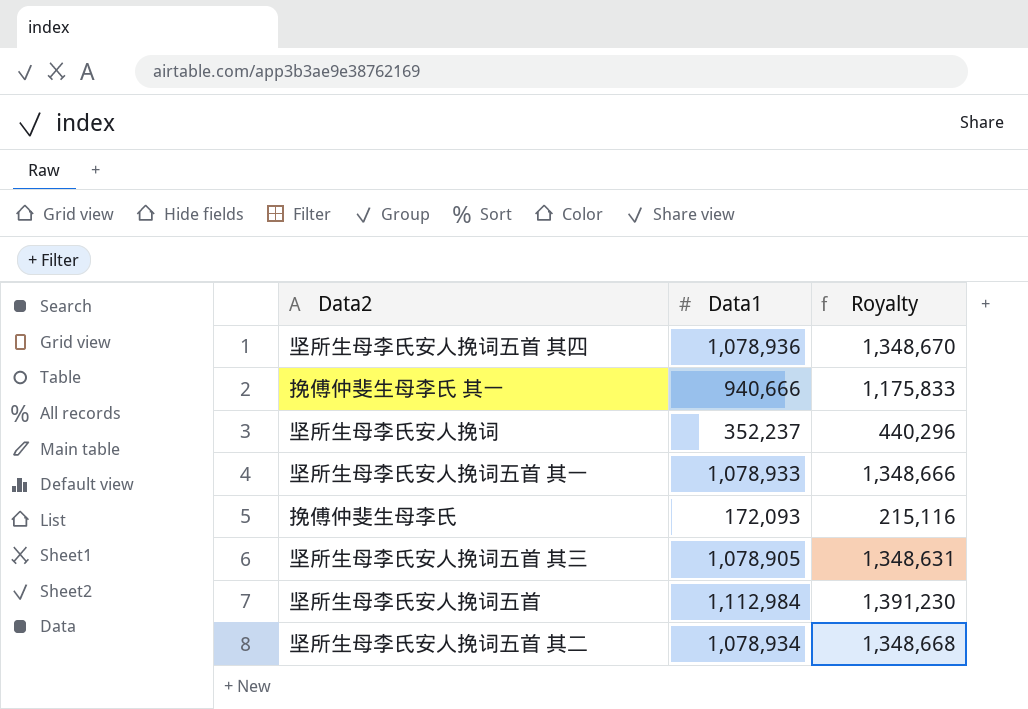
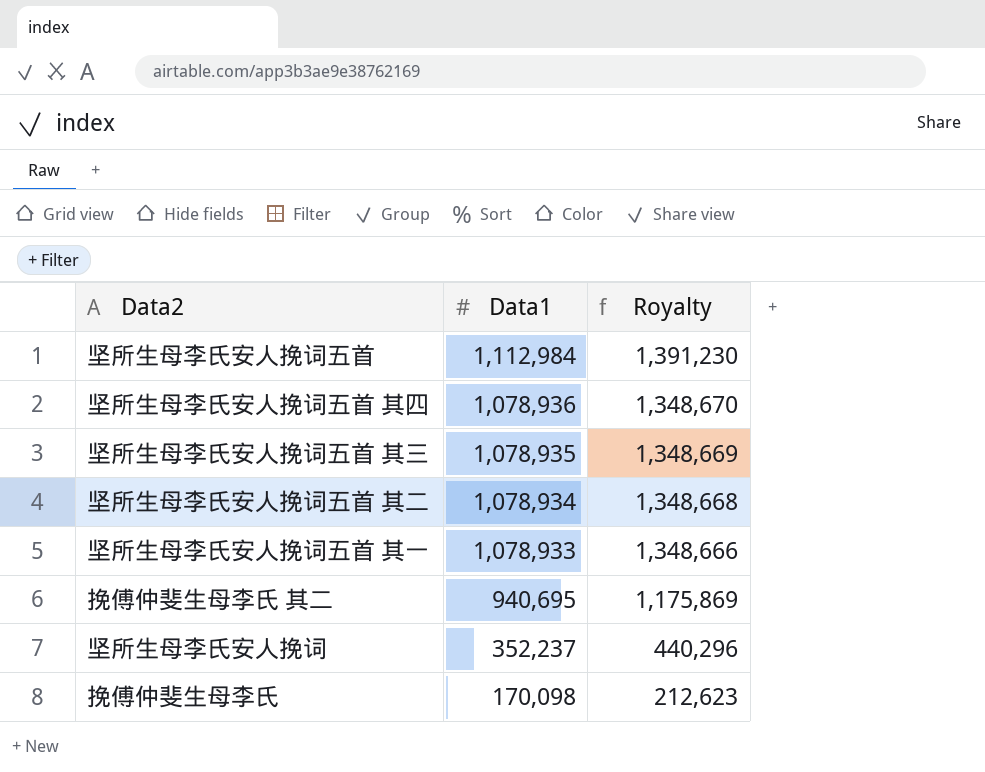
row order: none -> Data1 descending
row 挽傅仲斐生母李氏 其一: 940,666 | 1,175,833 -> none
坚所生母李氏安人挽词五首 其三 | Data1: 1,078,905 -> 1,078,935
坚所生母李氏安人挽词五首 其三 | Royalty: 1,348,631 -> 1,348,669
row 挽傅仲斐生母李氏 其二: none -> 940,695 | 1,175,869
挽傅仲斐生母李氏 | Data1: 172,093 -> 170,098
挽傅仲斐生母李氏 | Royalty: 215,116 -> 212,623

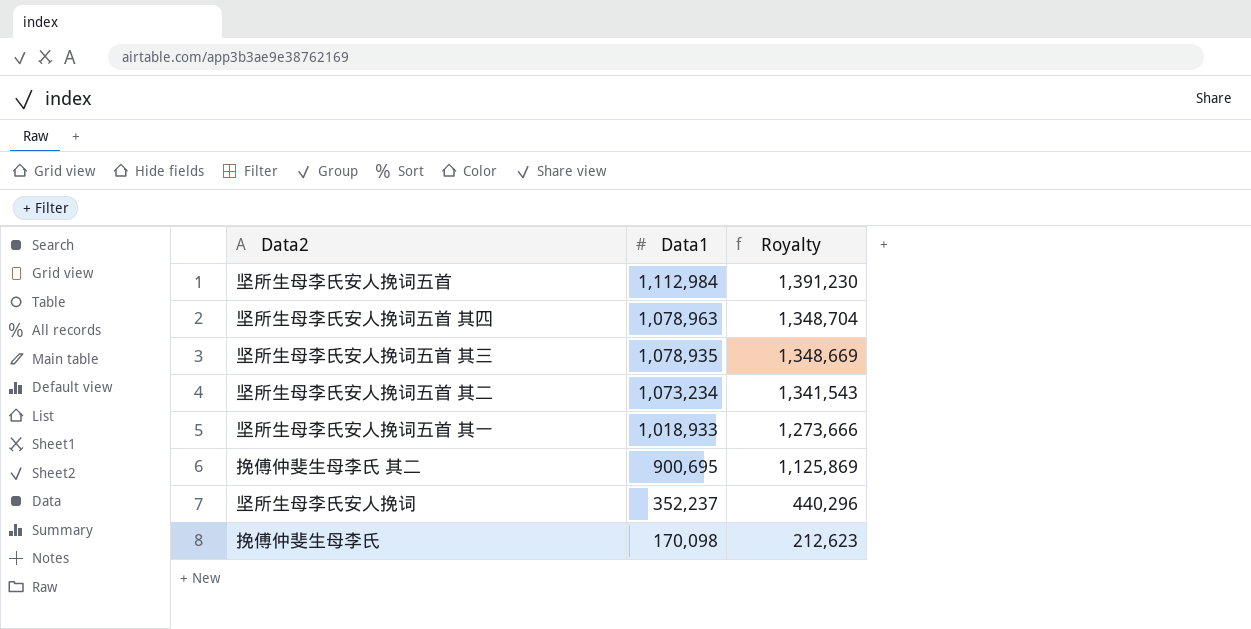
坚所生母李氏安人挽词五首 其四 | Data1: 1,078,936 -> 1,078,963
坚所生母李氏安人挽词五首 其四 | Royalty: 1,348,670 -> 1,348,704
坚所生母李氏安人挽词五首 其二 | Data1: 1,078,934 -> 1,073,234
坚所生母李氏安人挽词五首 其二 | Royalty: 1,348,668 -> 1,341,543
坚所生母李氏安人挽词五首 其一 | Data1: 1,078,933 -> 1,018,933
坚所生母李氏安人挽词五首 其一 | Royalty: 1,348,666 -> 1,273,666
挽傅仲斐生母李氏 其二 | Data1: 940,695 -> 900,695
挽傅仲斐生母李氏 其二 | Royalty: 1,175,869 -> 1,125,869

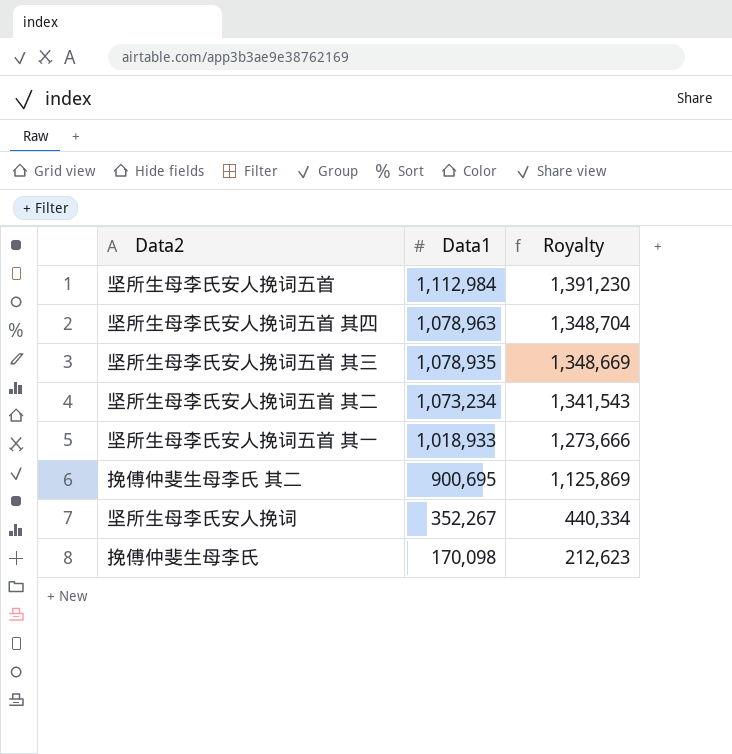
坚所生母李氏安人挽词 | Data1: 352,237 -> 352,267
坚所生母李氏安人挽词 | Royalty: 440,296 -> 440,334

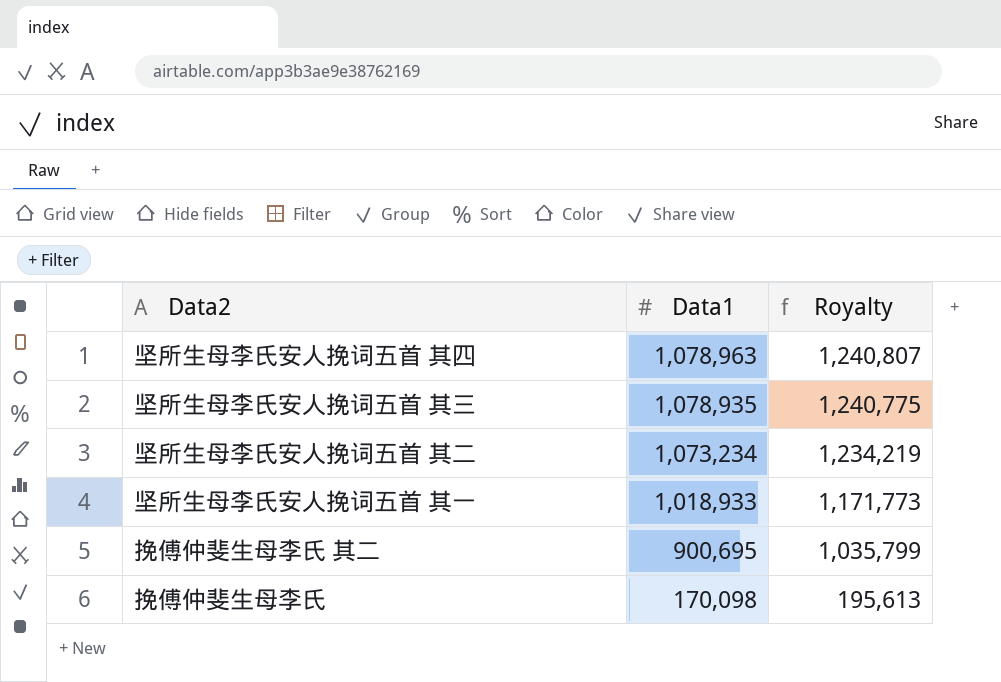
column Royalty | formula: [Data1] * 1.25 -> [Data1] * 1.15
row 坚所生母李氏安人挽词五首: 1,112,984 | 1,391,230 -> none
row 坚所生母李氏安人挽词: 352,267 | 440,334 -> none

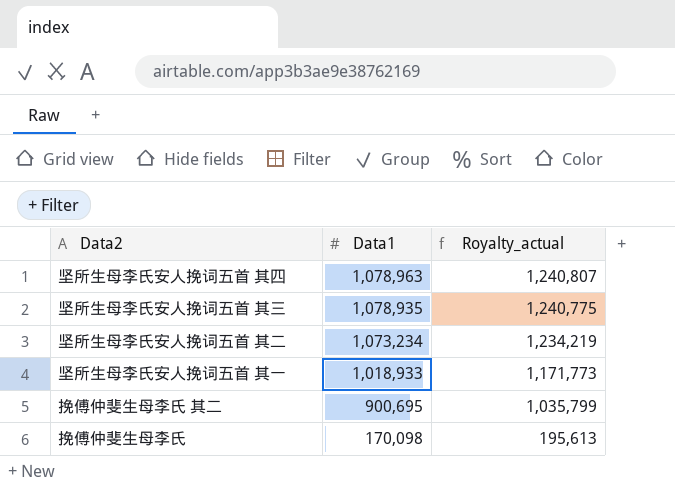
column name: Royalty -> Royalty_actual

